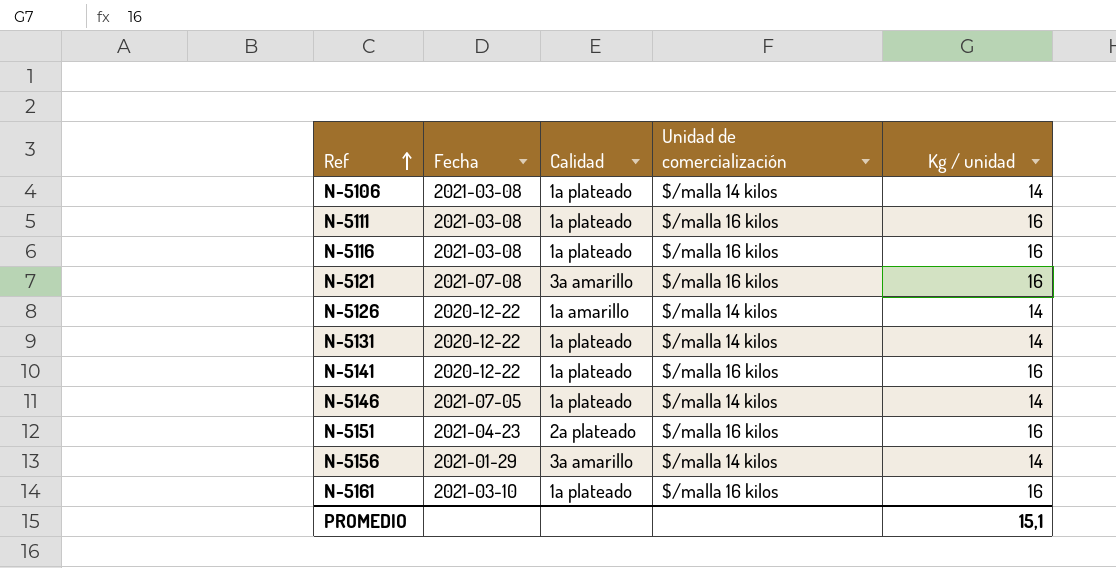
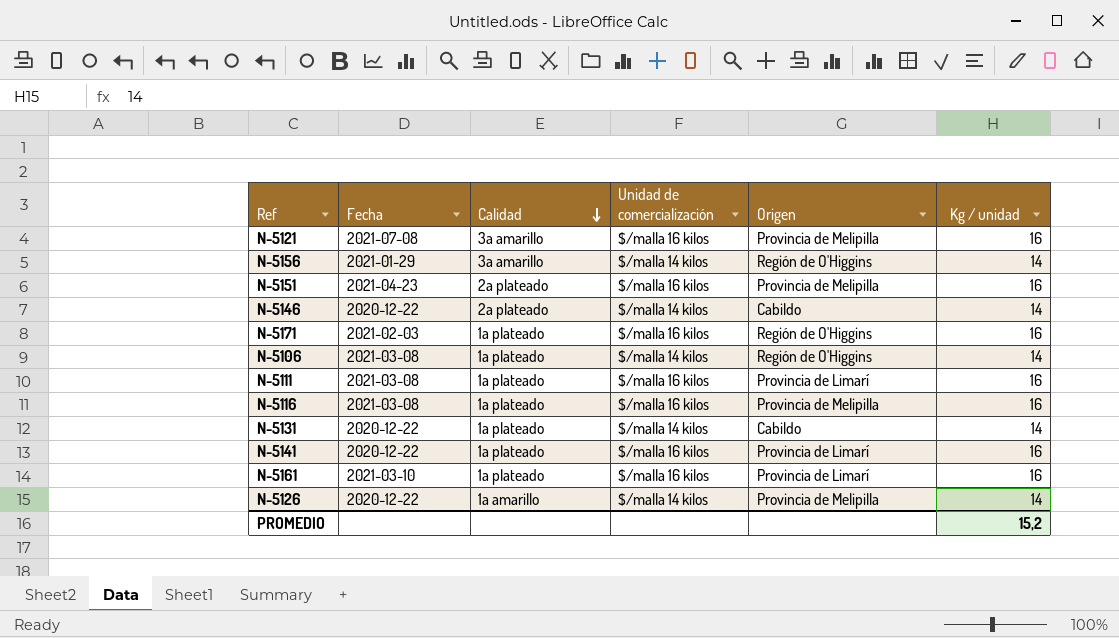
row order: Ref ascending -> Calidad descending
column Origen | position: none -> 5
N-5146 | Fecha: 2021-07-05 -> 2020-12-22
N-5146 | Calidad: 1a plateado -> 2a plateado
row N-5171: none -> 2021-02-03 | 1a plateado | $/malla 16 kilos | Región de O'Higgins | 16
PROMEDIO | Kg / unidad: 15,1 -> 15,2

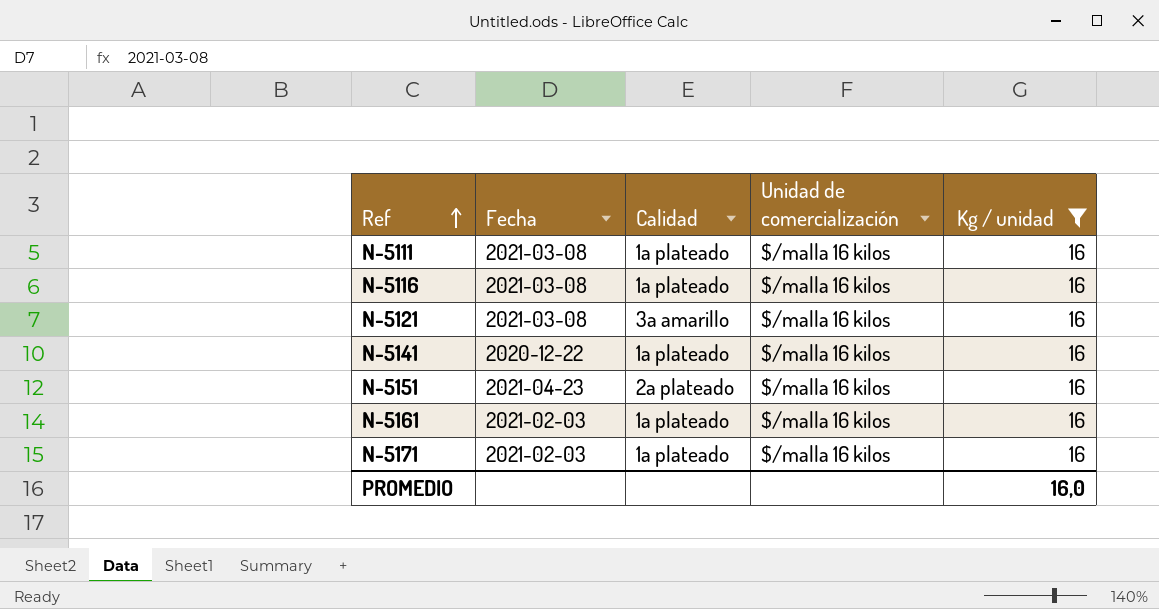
filter: none -> Kg / unidad = 16
row order: Calidad descending -> Ref ascending
column Origen | position: 5 -> none
N-5121 | Fecha: 2021-07-08 -> 2021-03-08
N-5161 | Fecha: 2021-03-10 -> 2021-02-03
PROMEDIO | Kg / unidad: 15,2 -> 16,0

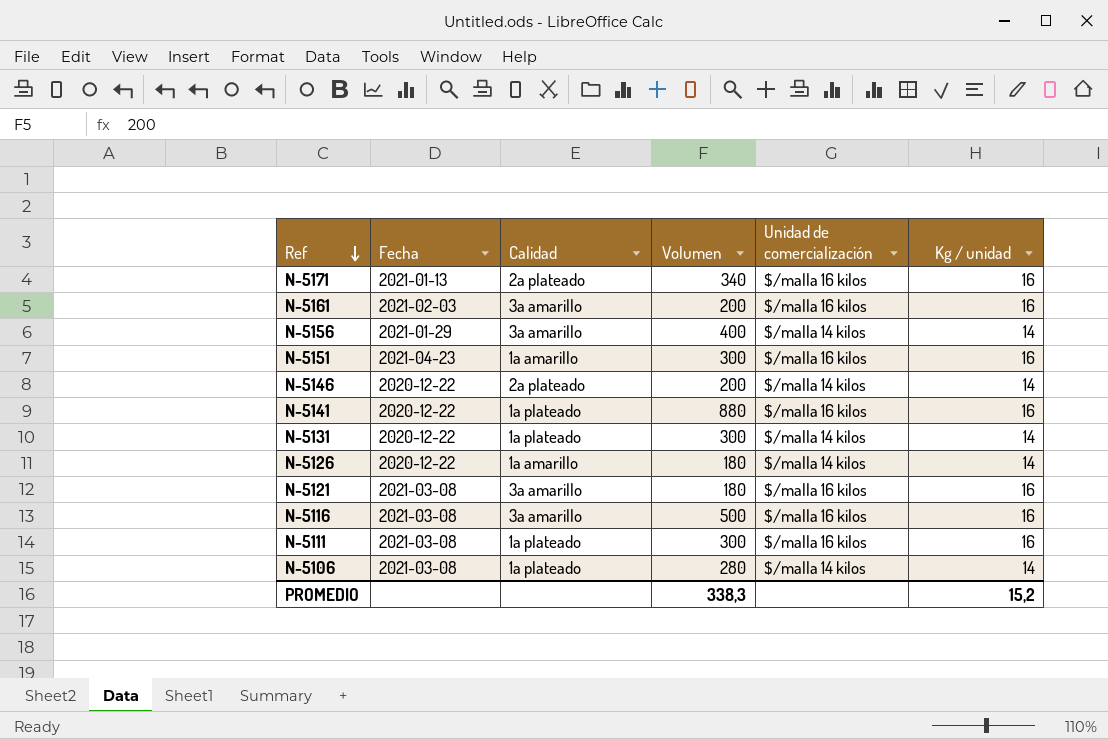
filter: Kg / unidad = 16 -> none
row order: Ref ascending -> Ref descending
column Volumen | position: none -> 4
N-5171 | Fecha: 2021-02-03 -> 2021-01-13
N-5171 | Calidad: 1a plateado -> 2a plateado
N-5161 | Calidad: 1a plateado -> 3a amarillo
N-5151 | Calidad: 2a plateado -> 1a amarillo
N-5116 | Calidad: 1a plateado -> 3a amarillo
PROMEDIO | Kg / unidad: 16,0 -> 15,2

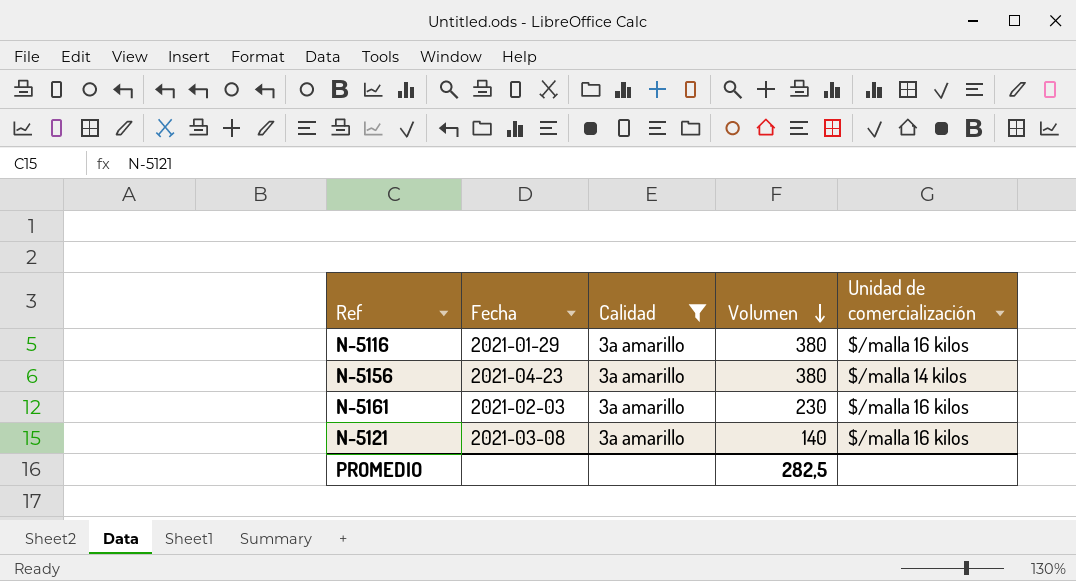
filter: none -> Calidad = 3a amarillo
row order: Ref descending -> Volumen descending
column Kg / unidad | position: 6 -> none
N-5116 | Fecha: 2021-03-08 -> 2021-01-29
N-5116 | Volumen: 500 -> 380
N-5156 | Fecha: 2021-01-29 -> 2021-04-23
N-5156 | Volumen: 400 -> 380
N-5161 | Volumen: 200 -> 230
N-5121 | Volumen: 180 -> 140
PROMEDIO | Volumen: 338,3 -> 282,5

